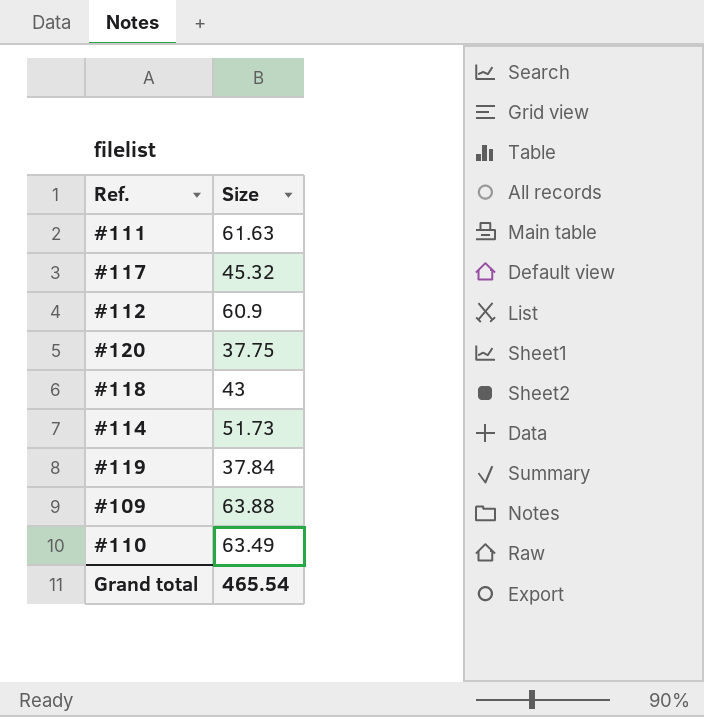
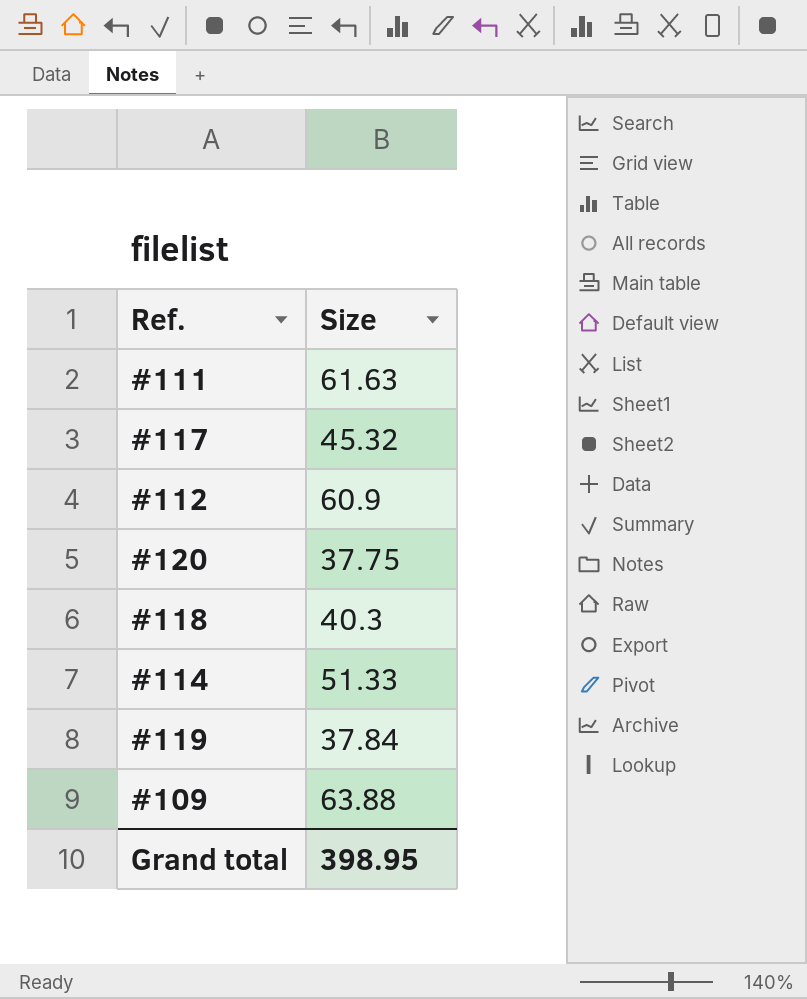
row #110: 63.49 -> none
#118 | Size: 43 -> 40.3
#114 | Size: 51.73 -> 51.33
Grand total | Size: 465.54 -> 398.95

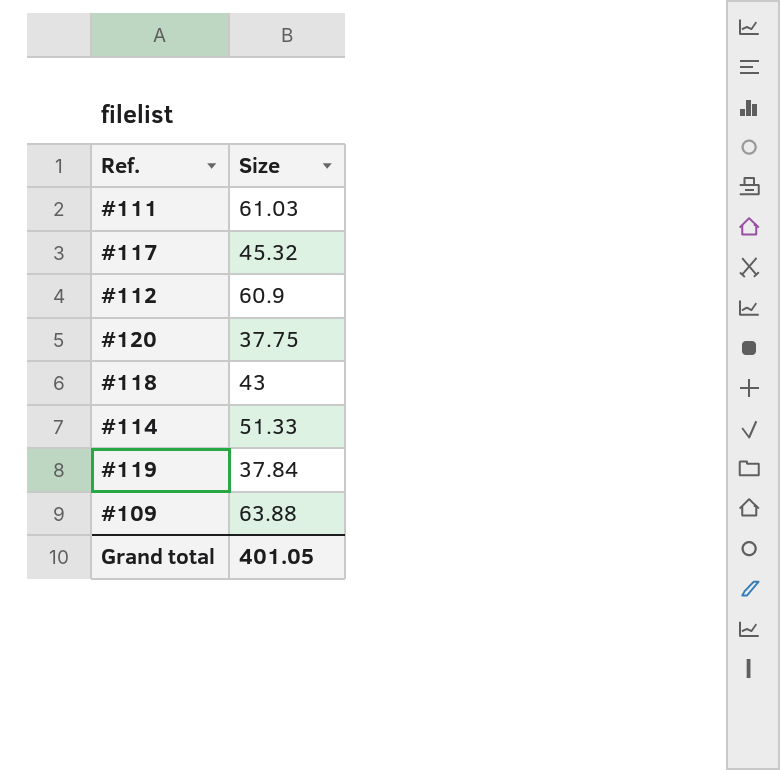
#111 | Size: 61.63 -> 61.03
#118 | Size: 40.3 -> 43
Grand total | Size: 398.95 -> 401.05

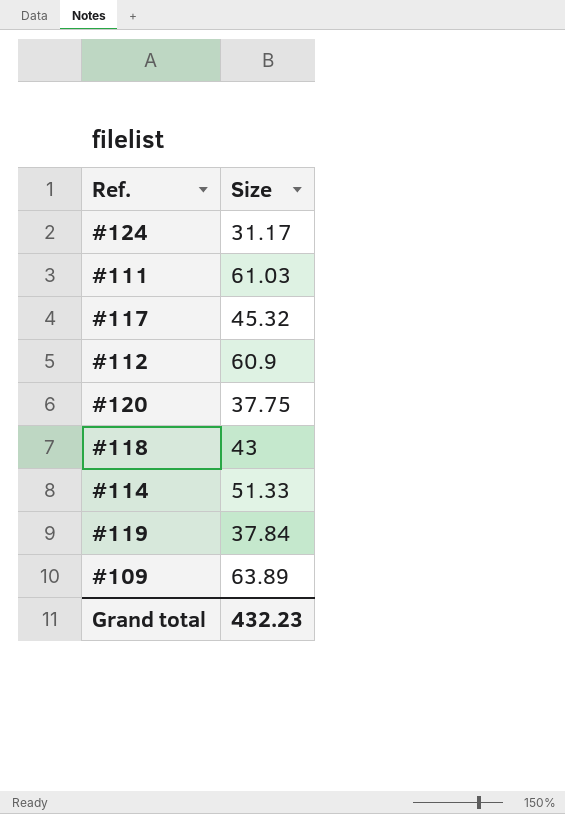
row #124: none -> 31.17
#109 | Size: 63.88 -> 63.89
Grand total | Size: 401.05 -> 432.23

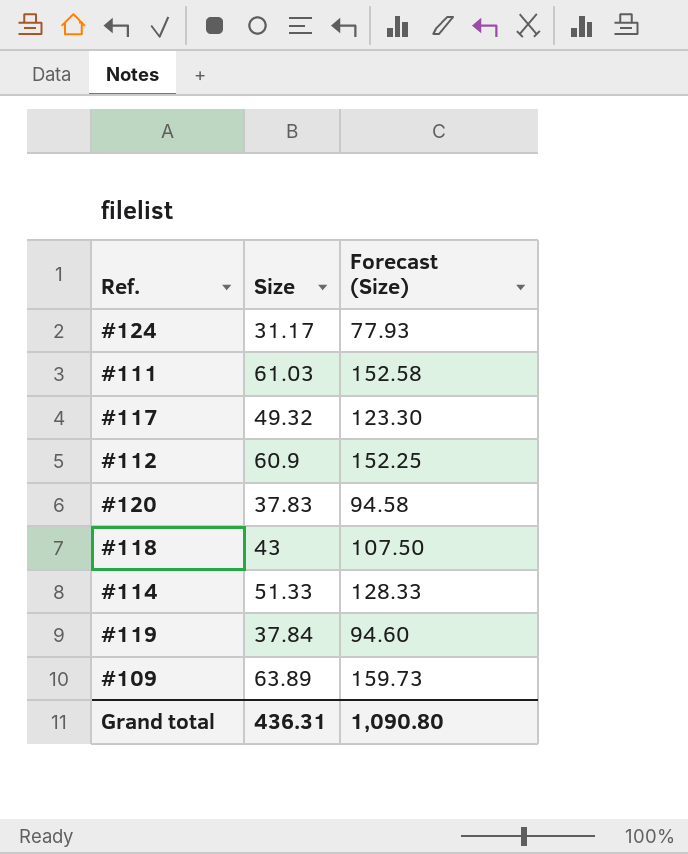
column Forecast (Size) | formula: none -> [Size] * 2.5
#117 | Size: 45.32 -> 49.32
#120 | Size: 37.75 -> 37.83
Grand total | Size: 432.23 -> 436.31

